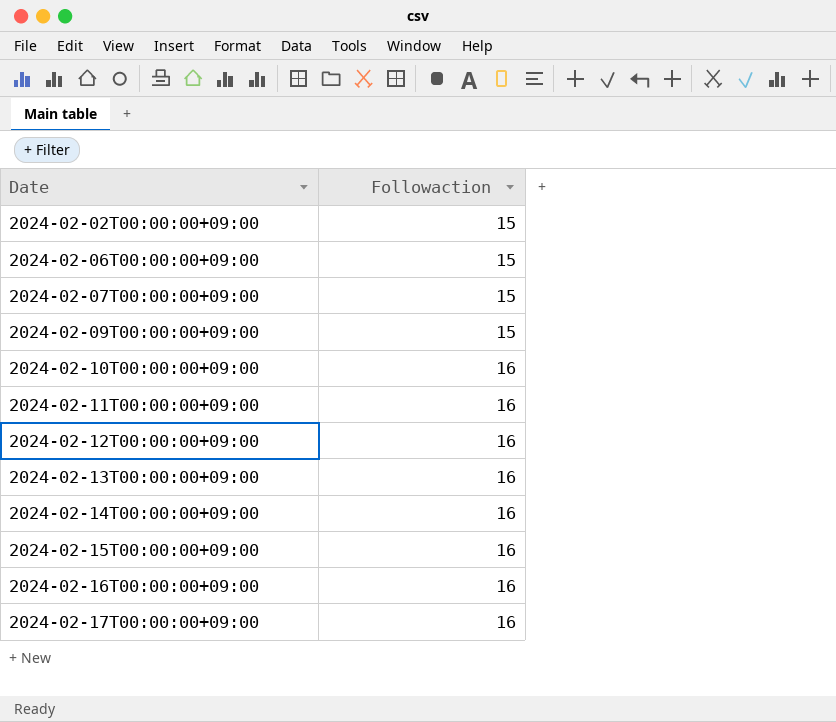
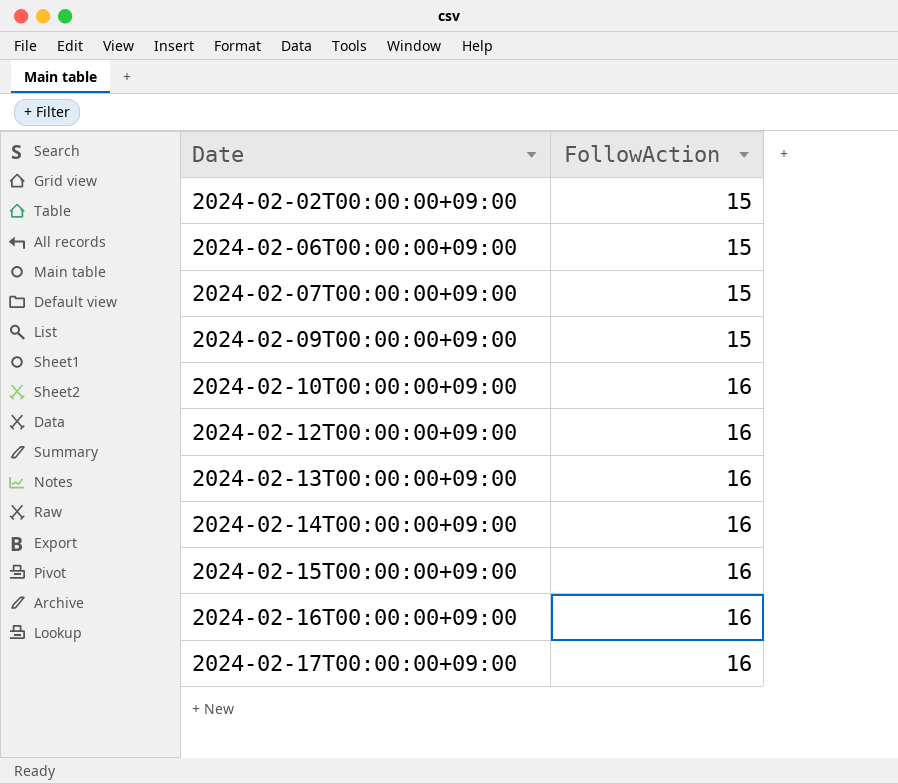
column name: Followaction -> FollowAction
row 2024-02-11T00:00:00+09:00: 16 -> none

